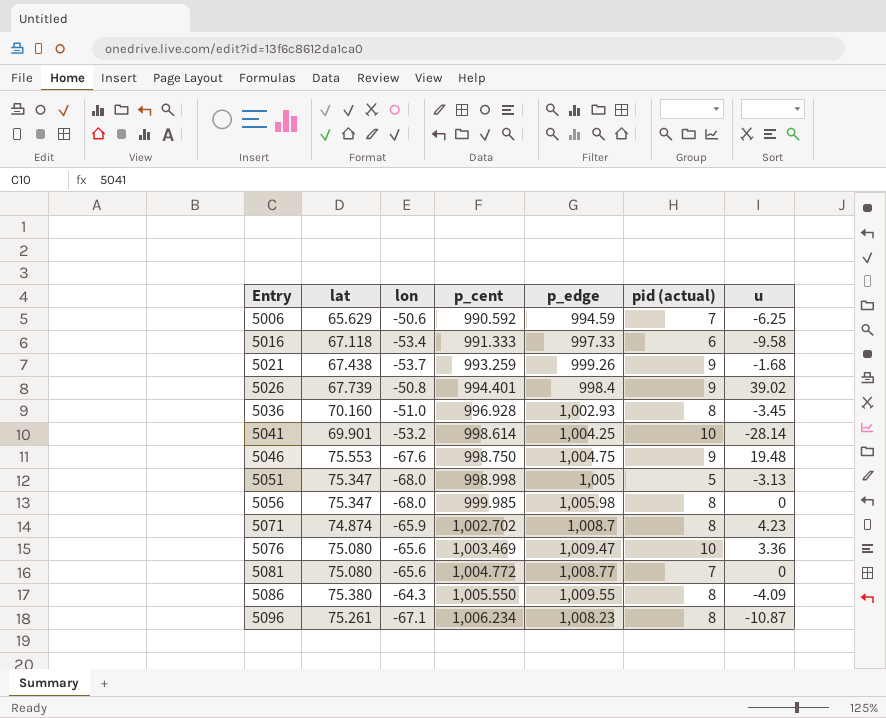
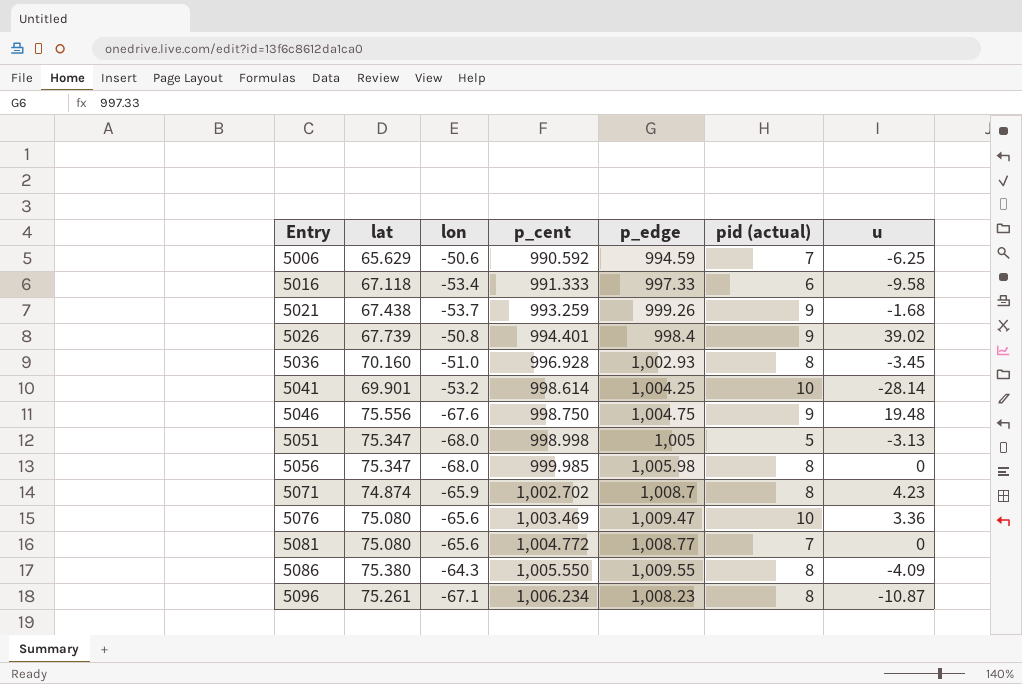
5046 | lat: 75.553 -> 75.556

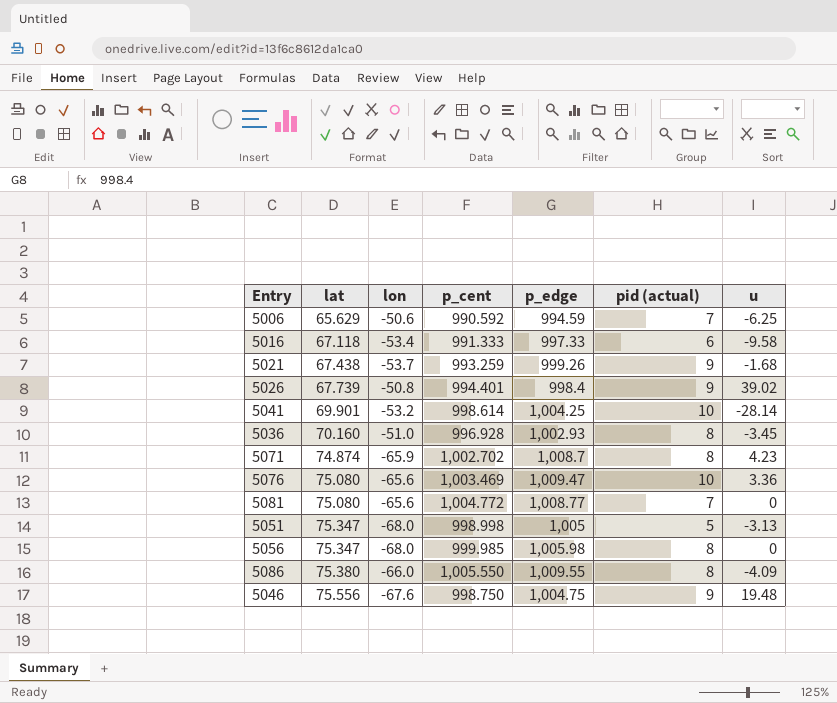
row order: Entry ascending -> lat ascending
row 5096: 75.261 | -67.1 | 1,006.234 | 1,008.23 | 8 | -10.87 -> none
5086 | lon: -64.3 -> -66.0

